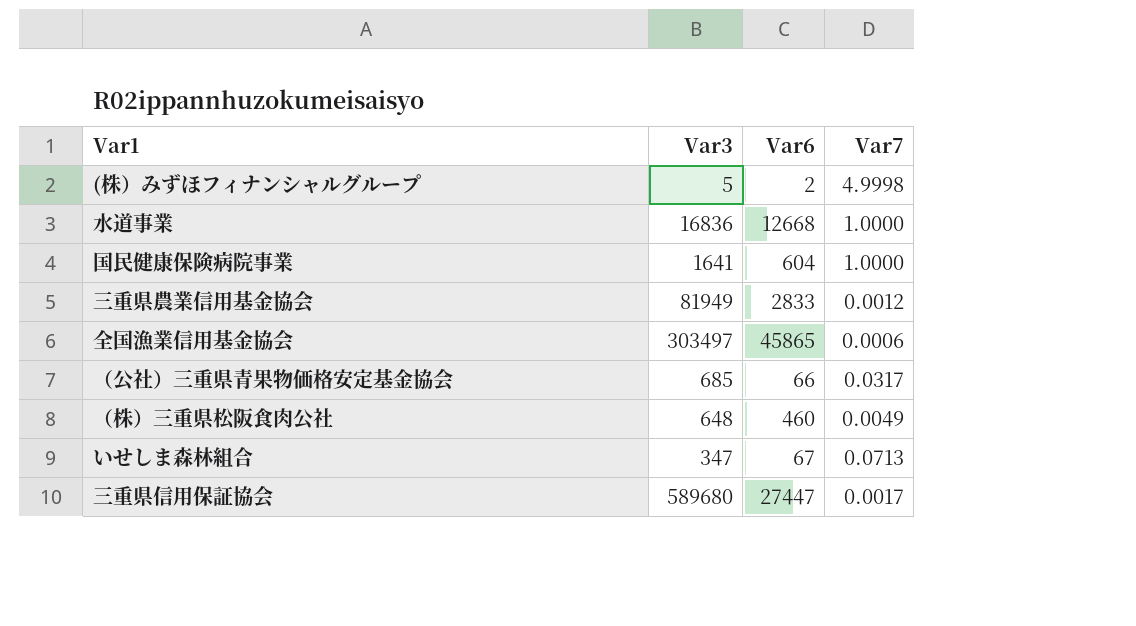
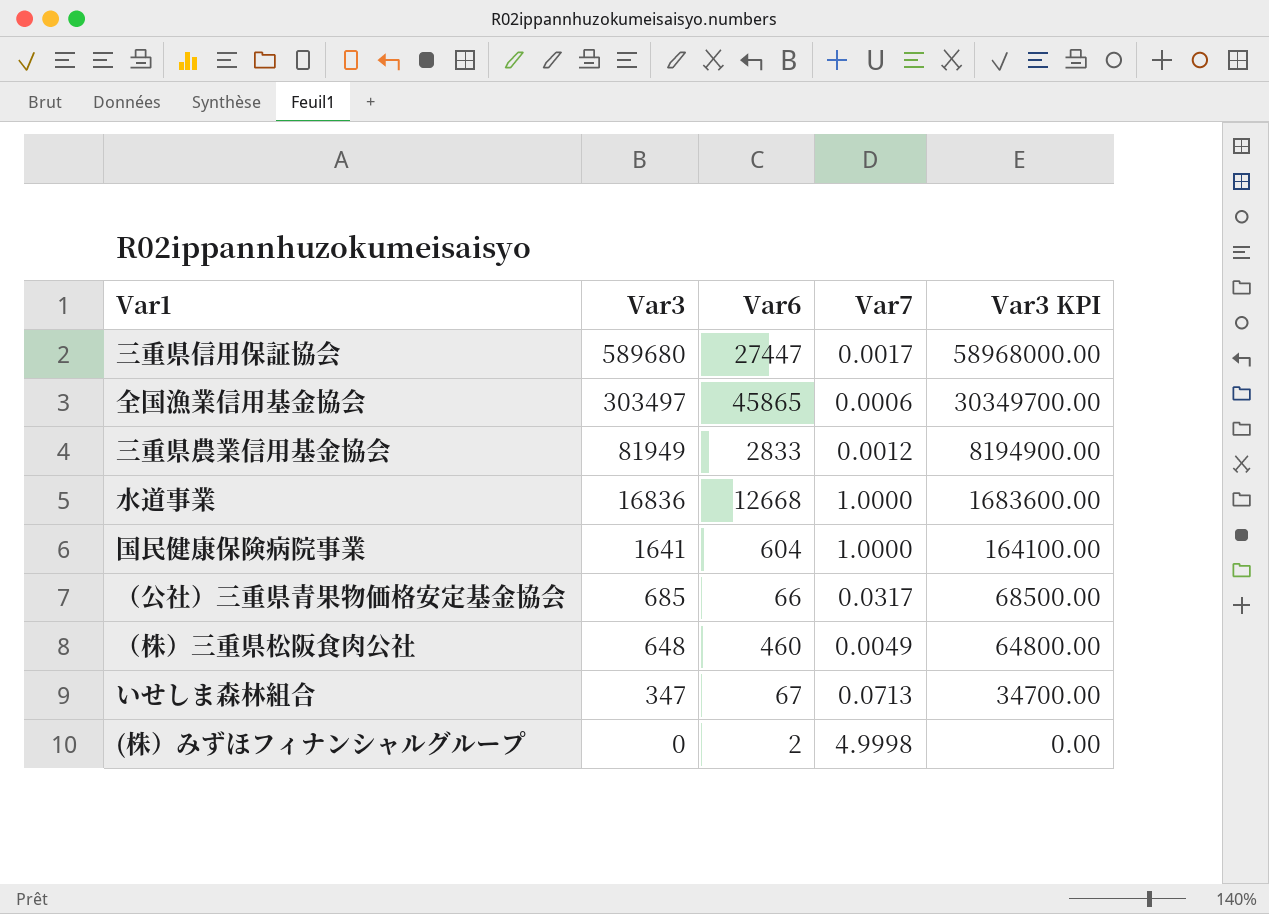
row order: none -> Var3 descending
column Var3 KPI | formula: none -> [Var3] * 100
(株）みずほフィナンシャルグループ | Var3: 5 -> 0

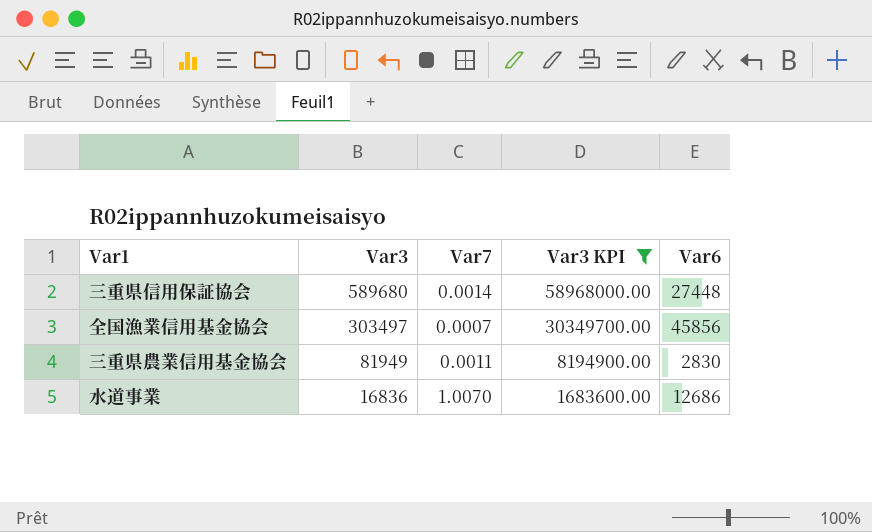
filter: none -> Var3 KPI >= 1683600.00
column Var6 | position: 3 -> 5
三重県信用保証協会 | Var7: 0.0017 -> 0.0014
三重県信用保証協会 | Var6: 27447 -> 27448
全国漁業信用基金協会 | Var7: 0.0006 -> 0.0007
全国漁業信用基金協会 | Var6: 45865 -> 45856
三重県農業信用基金協会 | Var7: 0.0012 -> 0.0011
三重県農業信用基金協会 | Var6: 2833 -> 2830
水道事業 | Var7: 1.0000 -> 1.0070
水道事業 | Var6: 12668 -> 12686

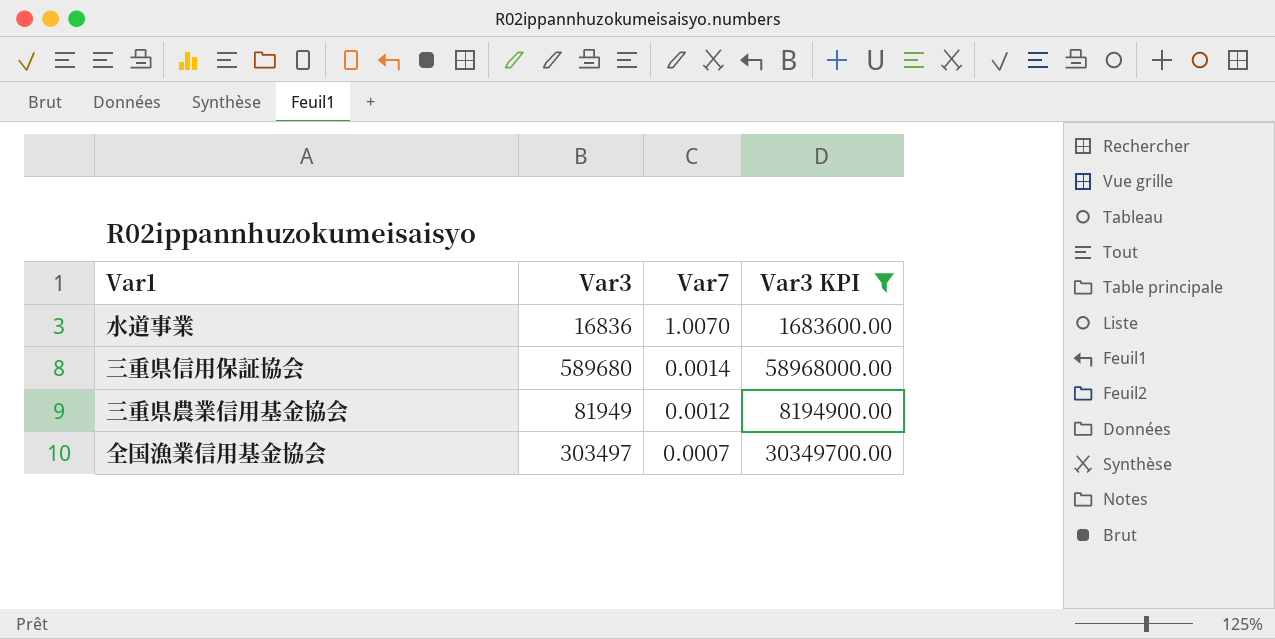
row order: Var3 descending -> Var7 descending
column Var6 | position: 5 -> none
三重県農業信用基金協会 | Var7: 0.0011 -> 0.0012

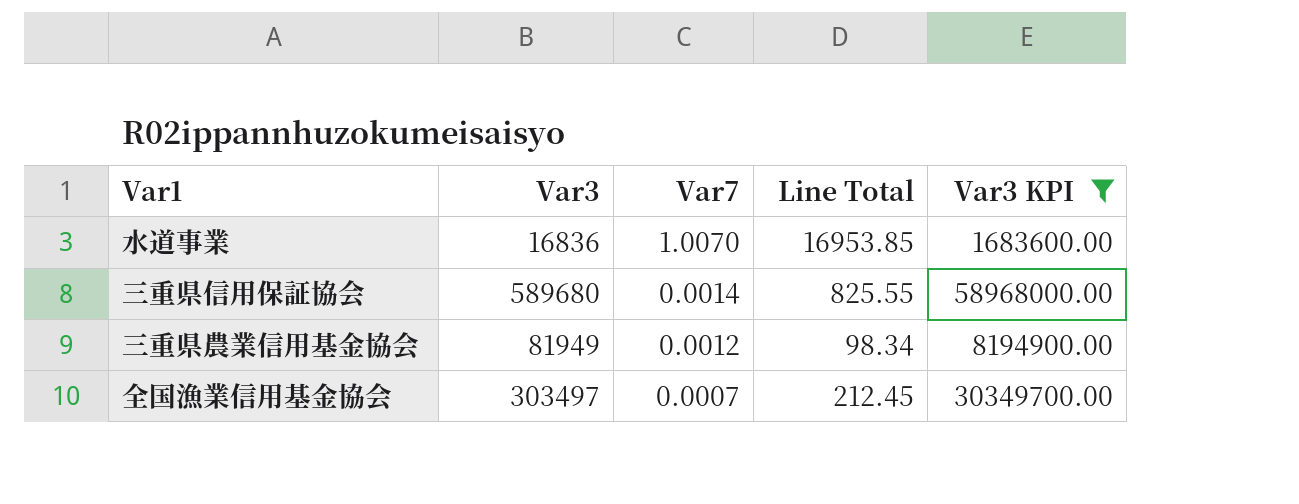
column Line Total | formula: none -> [Var3] * [Var7]

